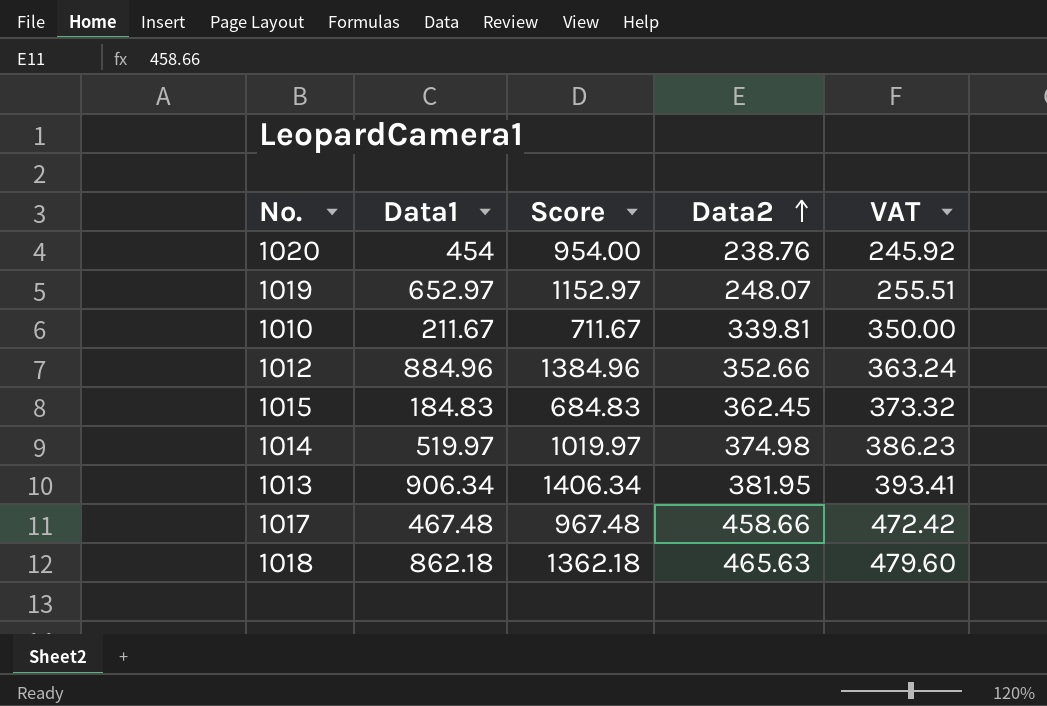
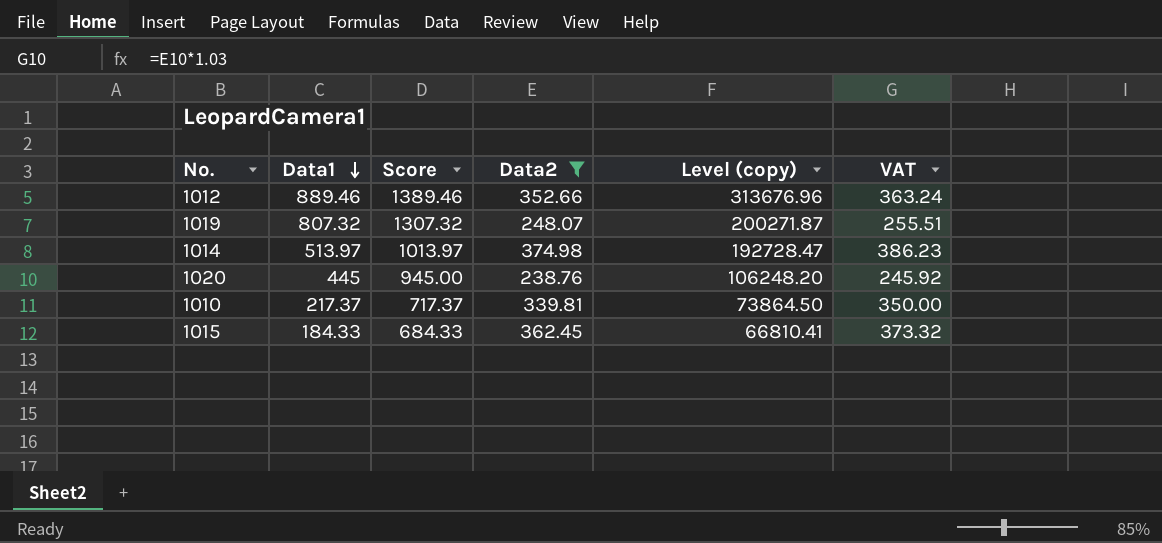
filter: none -> Data2 <= 374.98
row order: Data2 ascending -> Data1 descending
column Level (copy) | formula: none -> [Data1] * [Data2]
1012 | Data1: 884.96 -> 889.46
1012 | Score: 1384.96 -> 1389.46
1019 | Data1: 652.97 -> 807.32
1019 | Score: 1152.97 -> 1307.32
1014 | Data1: 519.97 -> 513.97
1014 | Score: 1019.97 -> 1013.97
1020 | Data1: 454 -> 445
1020 | Score: 954.00 -> 945.00
1010 | Data1: 211.67 -> 217.37
1010 | Score: 711.67 -> 717.37
1015 | Data1: 184.83 -> 184.33
1015 | Score: 684.83 -> 684.33

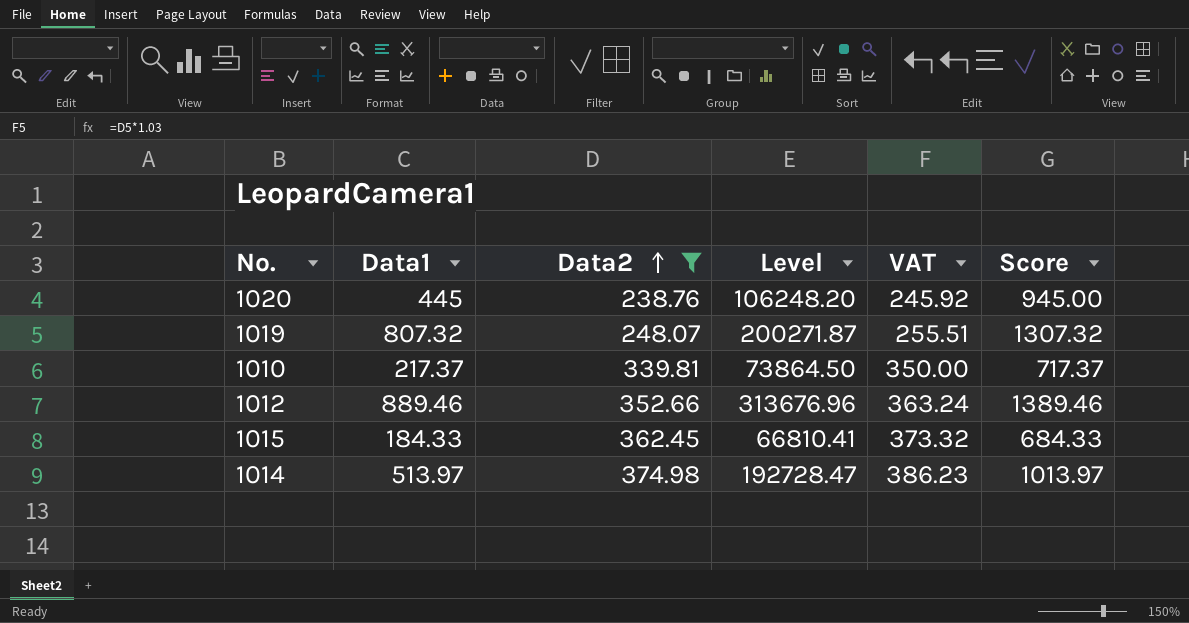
row order: Data1 descending -> Data2 ascending
column name: Level (copy) -> Level
column Score | position: 3 -> 6

